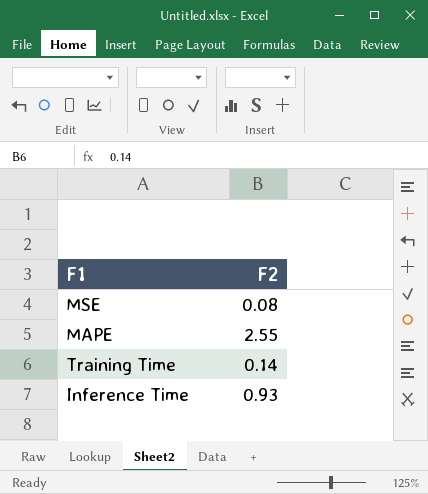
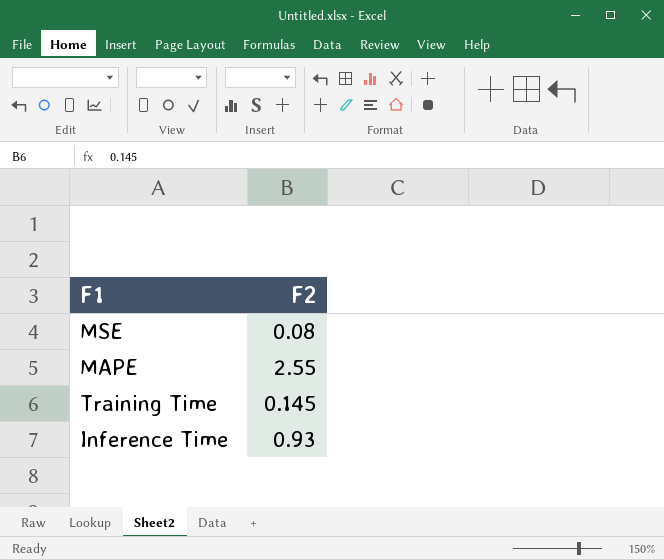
Training Time | F2: 0.14 -> 0.145

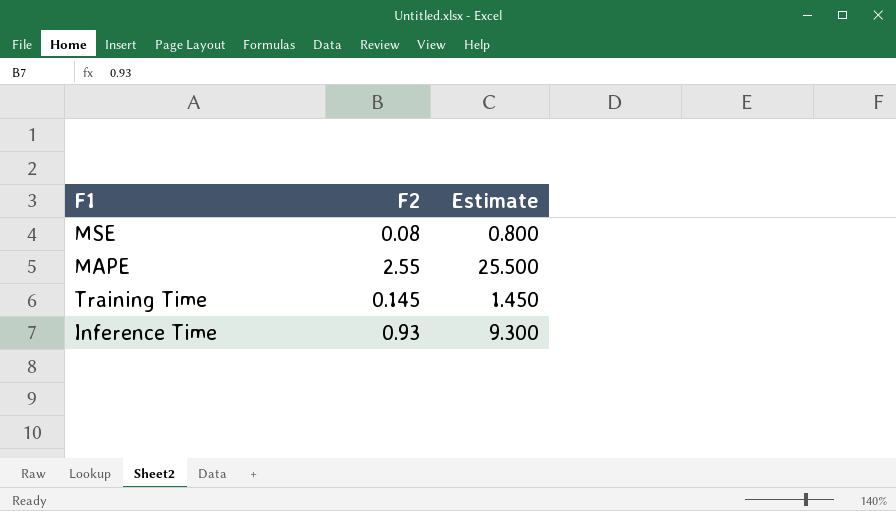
column Estimate | formula: none -> [F2] * 10

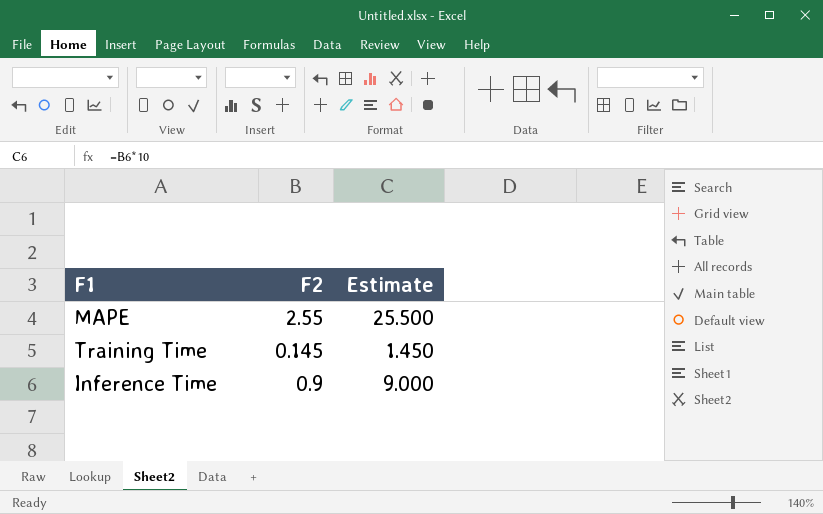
row MSE: 0.08 | 0.800 -> none
Inference Time | F2: 0.93 -> 0.9
Inference Time | Estimate: 9.300 -> 9.000

